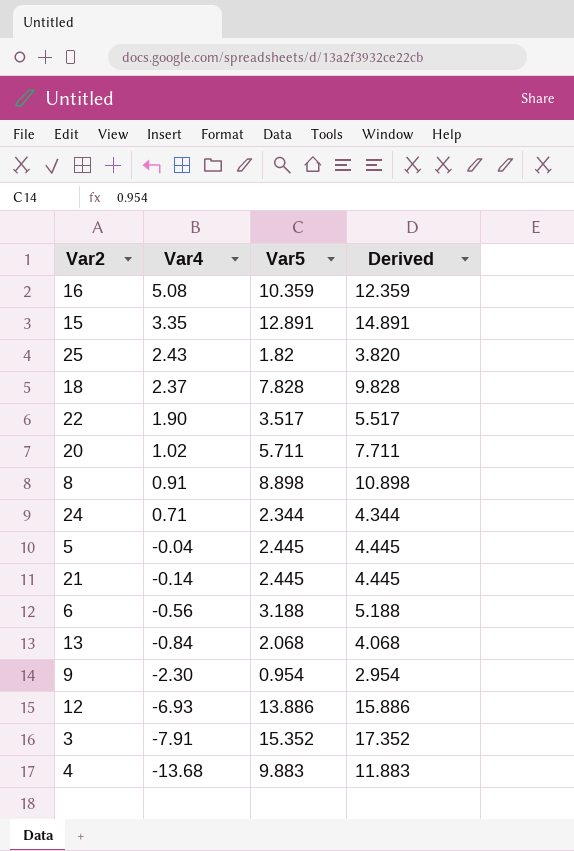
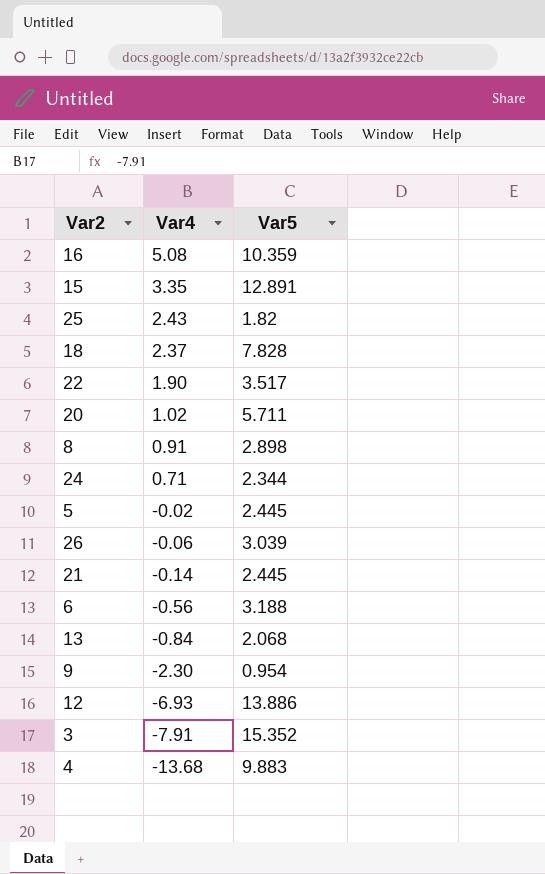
column Derived | formula: [Var5] + 2 -> none
8 | Var5: 8.898 -> 2.898
5 | Var4: -0.04 -> -0.02
row 26: none -> -0.06 | 3.039

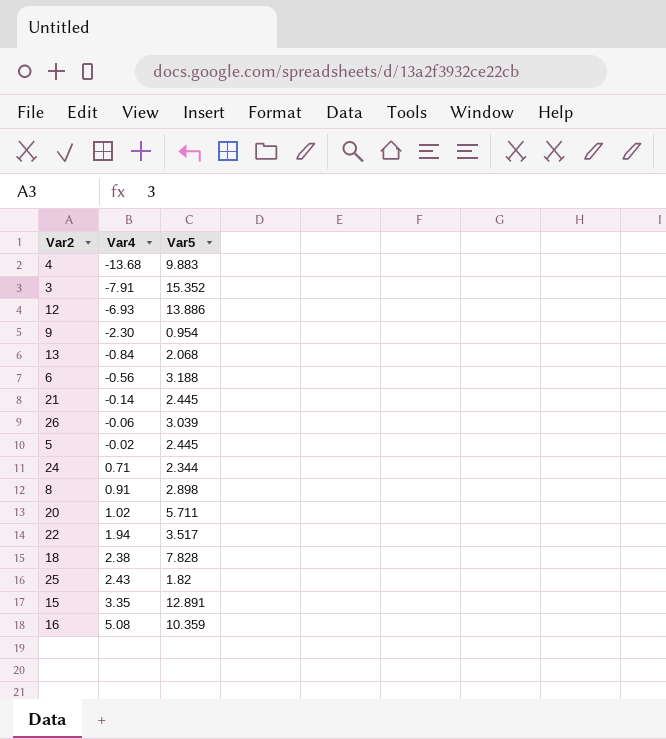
row order: Var4 descending -> Var4 ascending
22 | Var4: 1.90 -> 1.94
18 | Var4: 2.37 -> 2.38

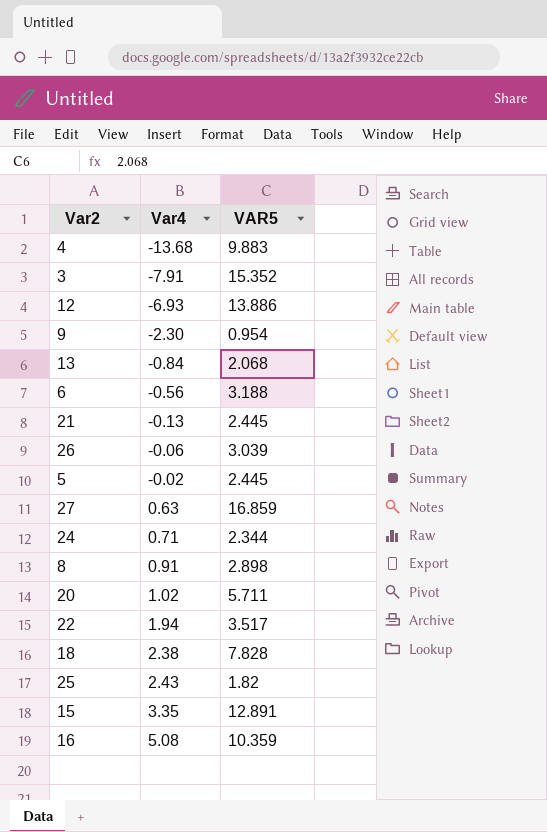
column name: Var5 -> VAR5
21 | Var4: -0.14 -> -0.13
row 27: none -> 0.63 | 16.859

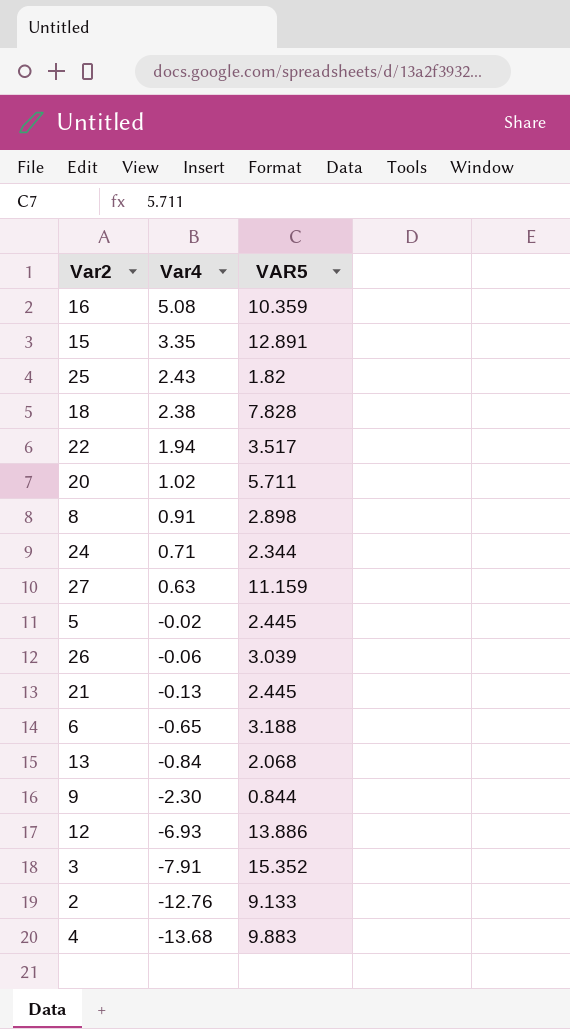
row order: Var4 ascending -> Var4 descending
27 | VAR5: 16.859 -> 11.159
6 | Var4: -0.56 -> -0.65
9 | VAR5: 0.954 -> 0.844
row 2: none -> -12.76 | 9.133

